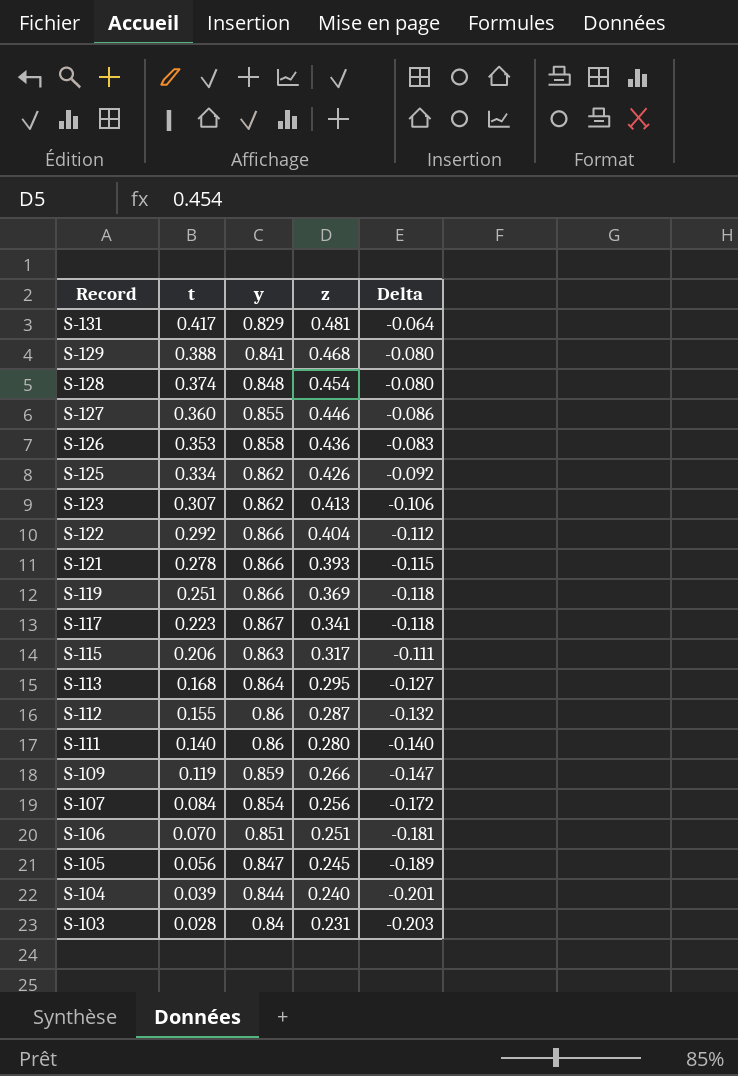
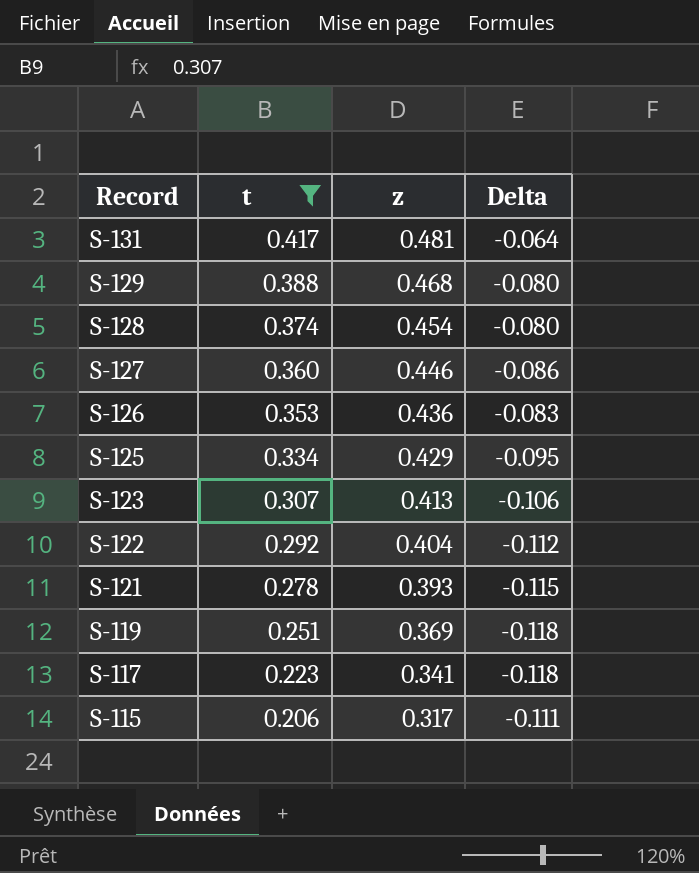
filter: none -> t >= 0.206
column y | position: 3 -> none
S-125 | z: 0.426 -> 0.429
S-125 | Delta: -0.092 -> -0.095

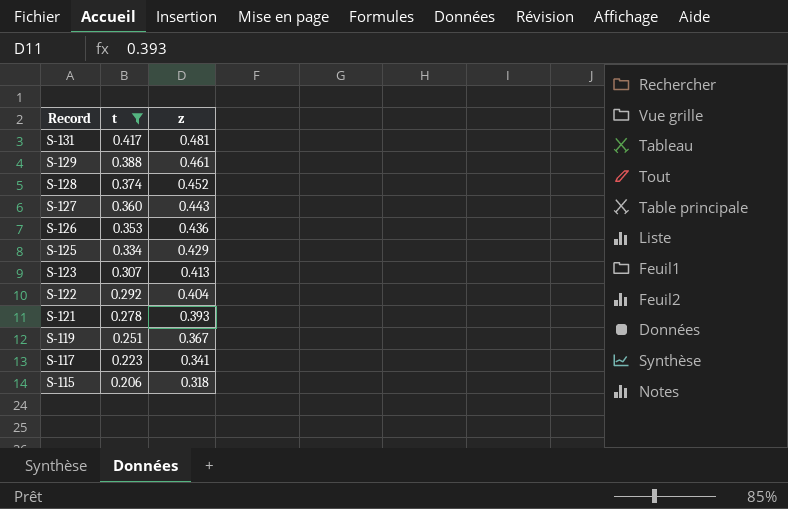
column Delta | formula: [t] - [z] -> none
S-129 | z: 0.468 -> 0.461
S-128 | z: 0.454 -> 0.452
S-127 | z: 0.446 -> 0.443
S-119 | z: 0.369 -> 0.367
S-115 | z: 0.317 -> 0.318

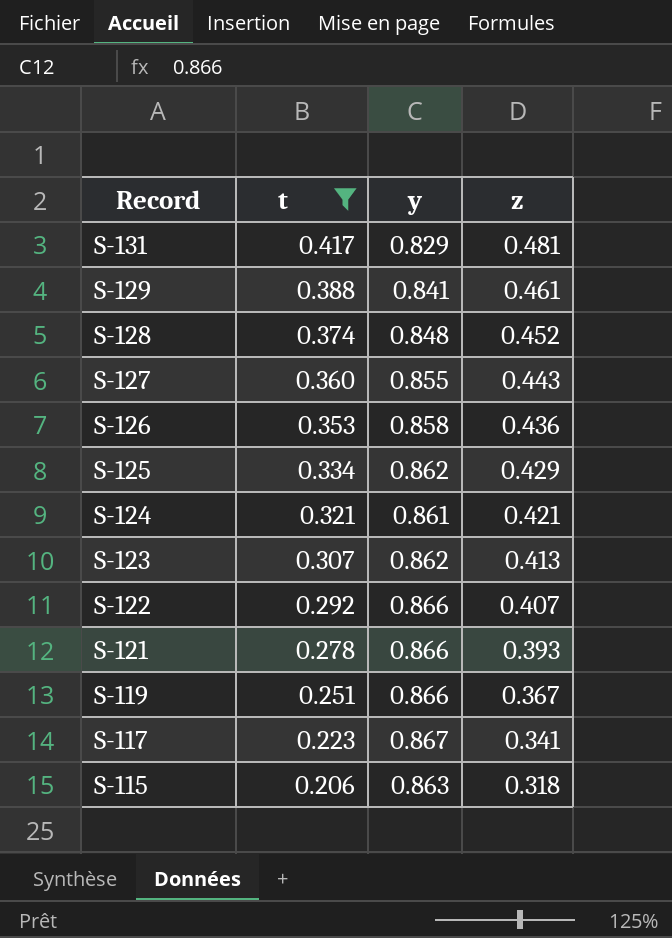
column y | position: none -> 3
row S-124: none -> 0.321 | 0.861 | 0.421
S-122 | z: 0.404 -> 0.407

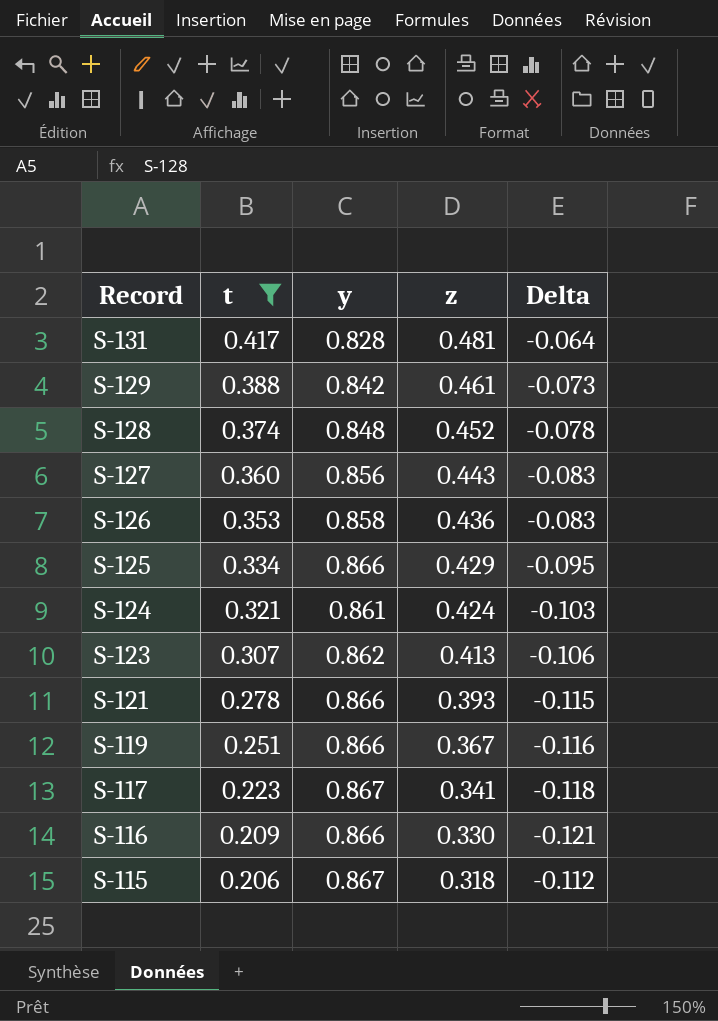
column Delta | formula: none -> [t] - [z]
row S-122: 0.292 | 0.866 | 0.407 -> none
S-131 | y: 0.829 -> 0.828
S-129 | y: 0.841 -> 0.842
S-127 | y: 0.855 -> 0.856
S-125 | y: 0.862 -> 0.866
S-124 | z: 0.421 -> 0.424
row S-116: none -> 0.209 | 0.866 | 0.330 | -0.121
S-115 | y: 0.863 -> 0.867

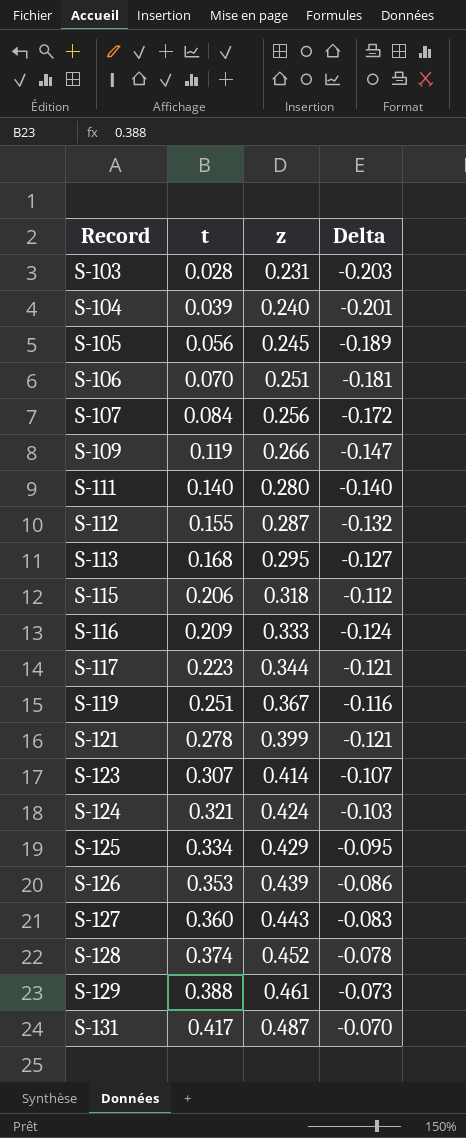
filter: t >= 0.206 -> none
row order: Record descending -> Record ascending
column y | position: 3 -> none
S-116 | z: 0.330 -> 0.333
S-116 | Delta: -0.121 -> -0.124
S-117 | z: 0.341 -> 0.344
S-117 | Delta: -0.118 -> -0.121
S-121 | z: 0.393 -> 0.399
S-121 | Delta: -0.115 -> -0.121
S-123 | z: 0.413 -> 0.414
S-123 | Delta: -0.106 -> -0.107
S-126 | z: 0.436 -> 0.439
S-126 | Delta: -0.083 -> -0.086
S-131 | z: 0.481 -> 0.487
S-131 | Delta: -0.064 -> -0.070

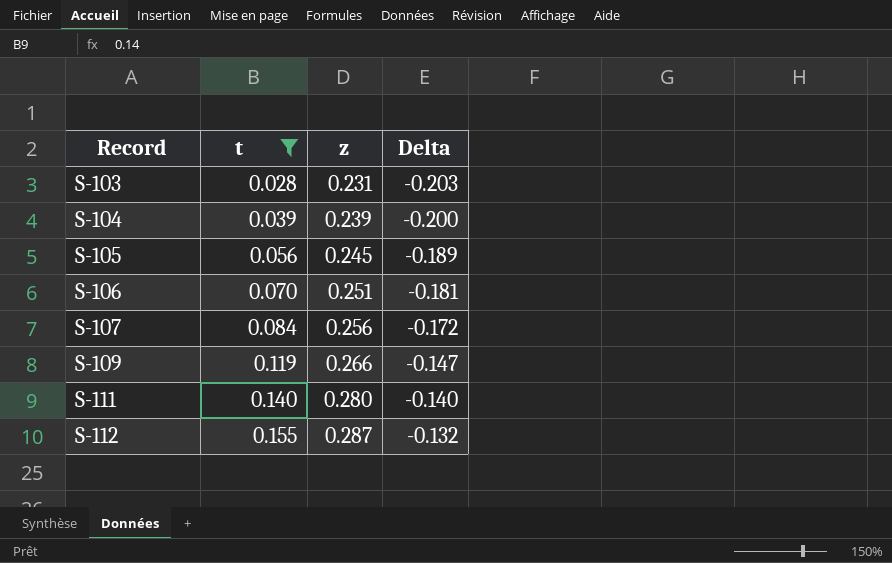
filter: none -> t <= 0.155
S-104 | z: 0.240 -> 0.239
S-104 | Delta: -0.201 -> -0.200

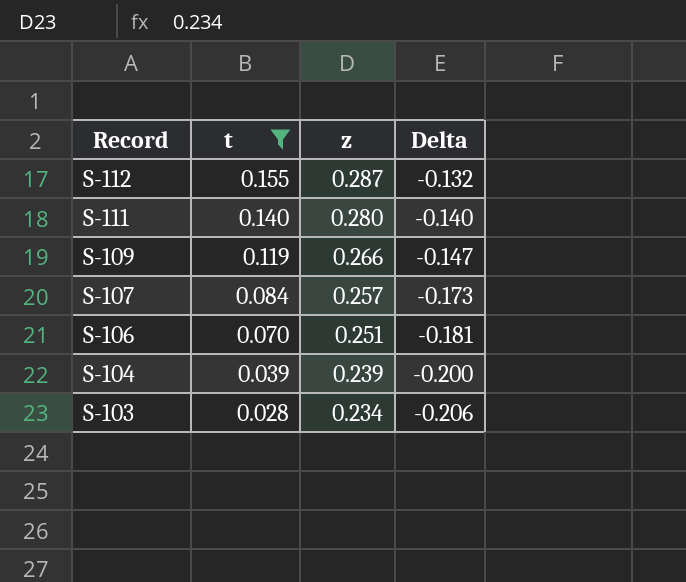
row order: Record ascending -> Record descending
row S-105: 0.056 | 0.245 | -0.189 -> none
S-107 | z: 0.256 -> 0.257
S-107 | Delta: -0.172 -> -0.173
S-103 | z: 0.231 -> 0.234
S-103 | Delta: -0.203 -> -0.206

